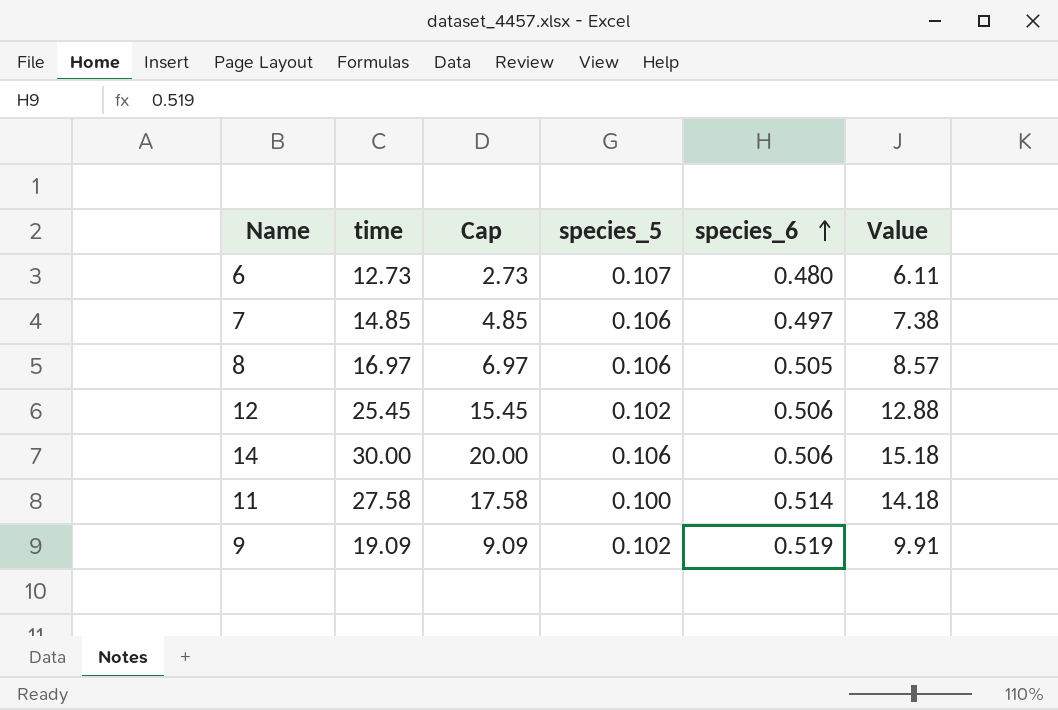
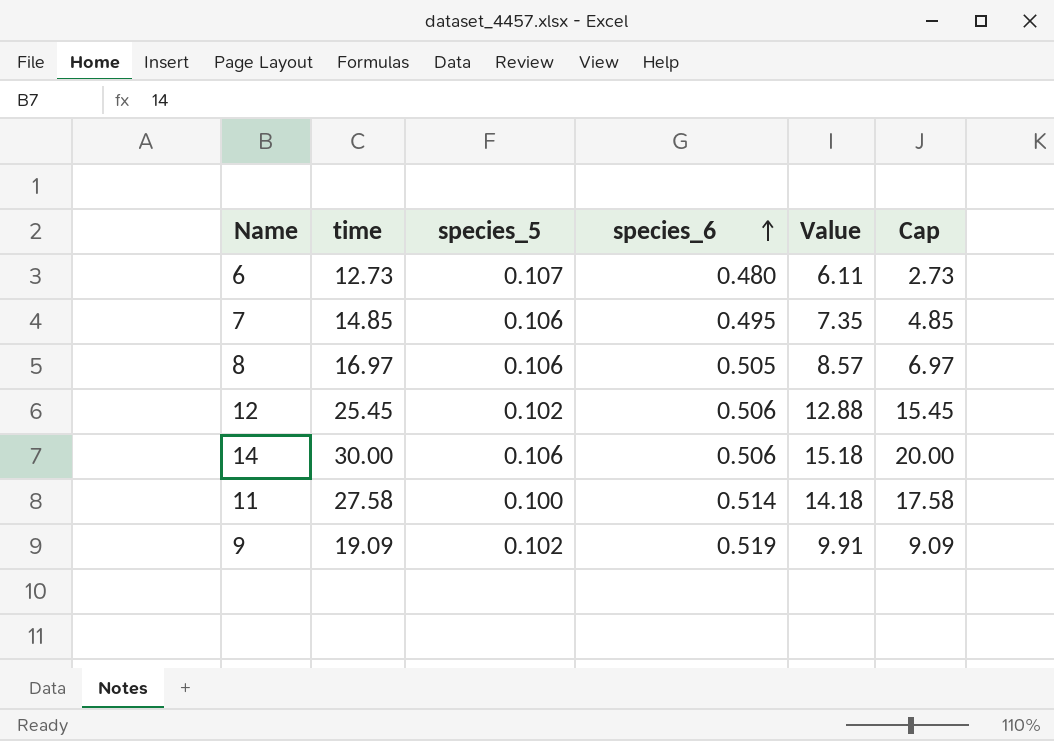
column Cap | position: 3 -> 6
7 | species_6: 0.497 -> 0.495
7 | Value: 7.38 -> 7.35

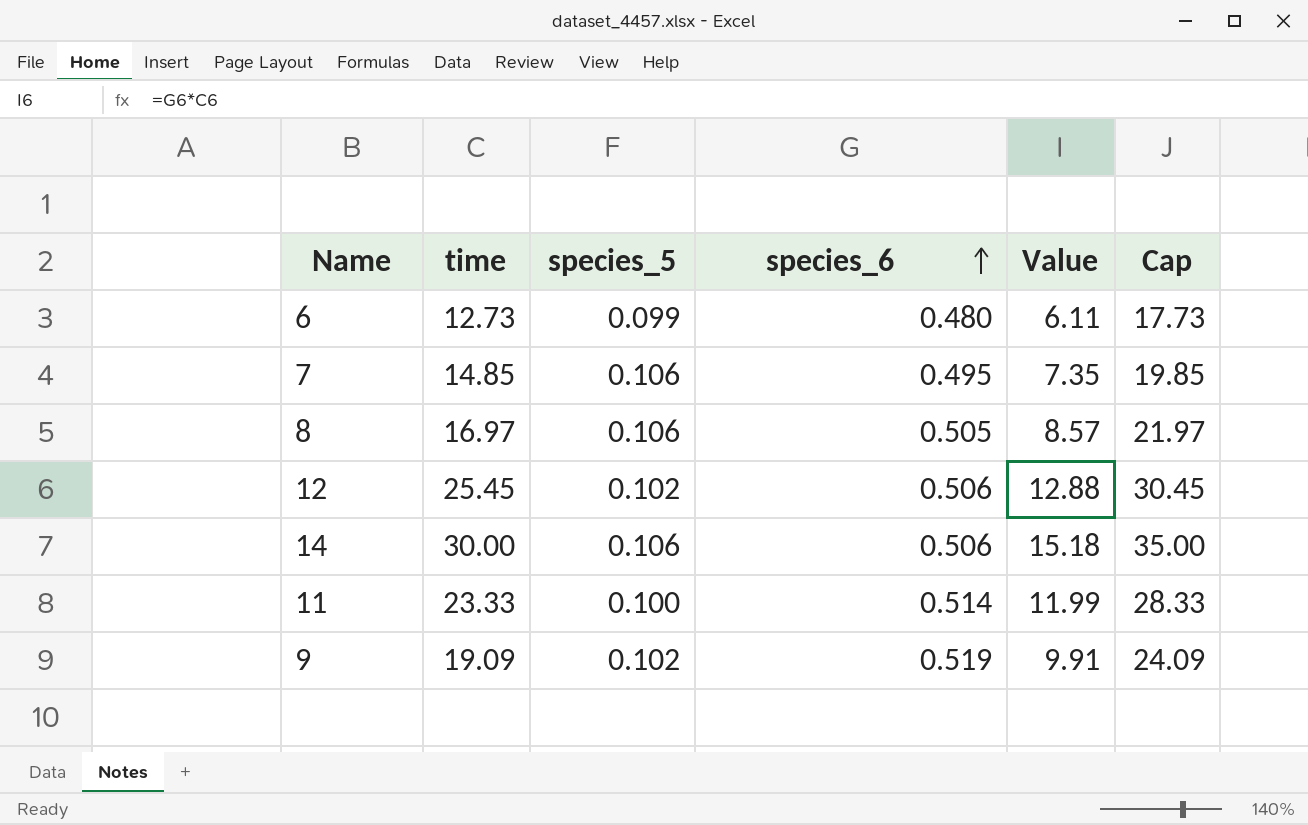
column Cap | formula: [time] - 10 -> [time] + 5
6 | species_5: 0.107 -> 0.099
11 | time: 27.58 -> 23.33
11 | Value: 14.18 -> 11.99

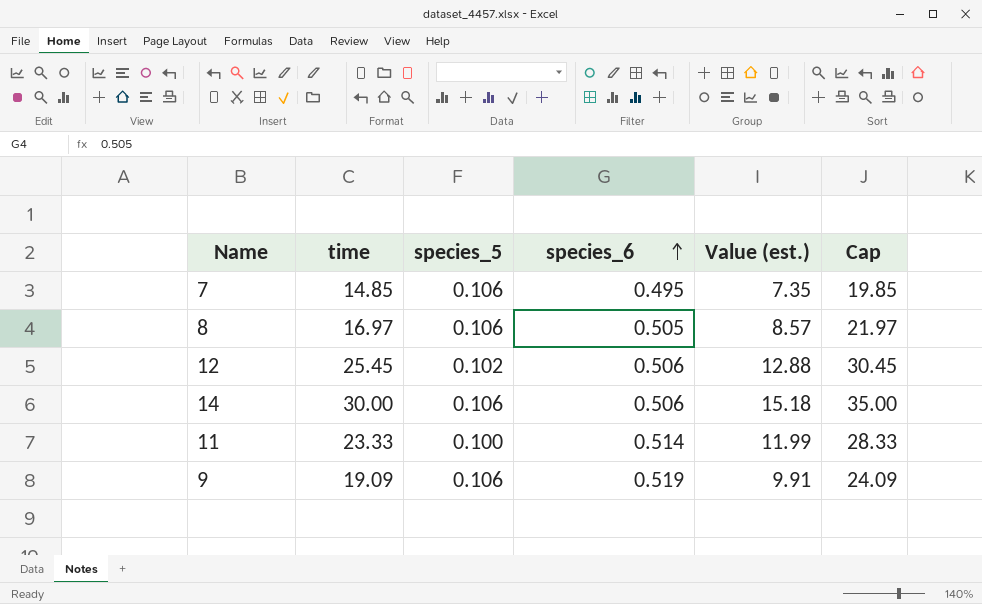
column name: Value -> Value (est.)
row 6: 12.73 | 0.099 | 0.480 | 6.11 | 17.73 -> none
9 | species_5: 0.102 -> 0.106

